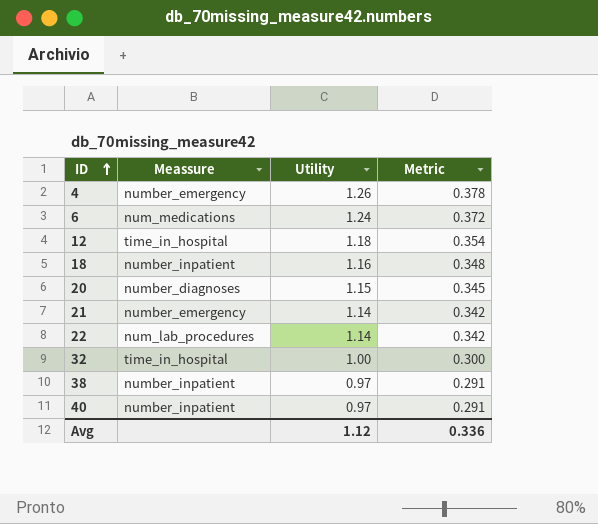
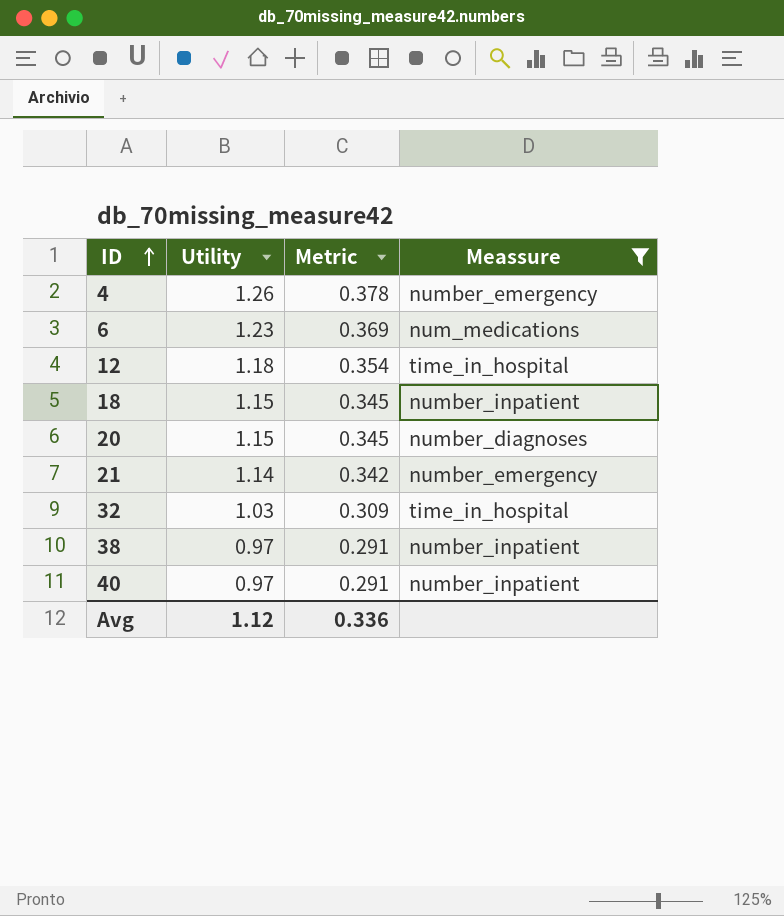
filter: none -> Meassure != num_lab_procedures
column Meassure | position: 2 -> 4
6 | Utility: 1.24 -> 1.23
6 | Metric: 0.372 -> 0.369
18 | Utility: 1.16 -> 1.15
18 | Metric: 0.348 -> 0.345
32 | Utility: 1.00 -> 1.03
32 | Metric: 0.300 -> 0.309

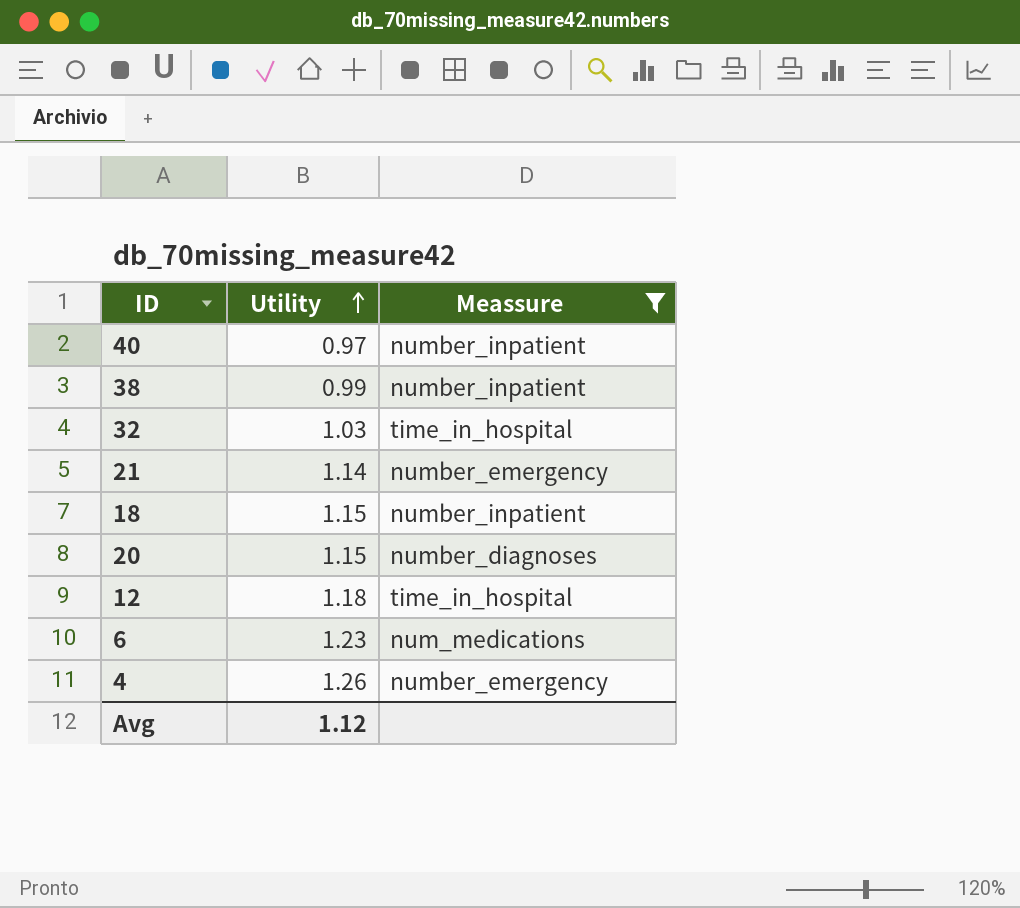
row order: ID ascending -> Utility ascending
column Metric | formula: [Utility] * 0.3 -> none
38 | Utility: 0.97 -> 0.99

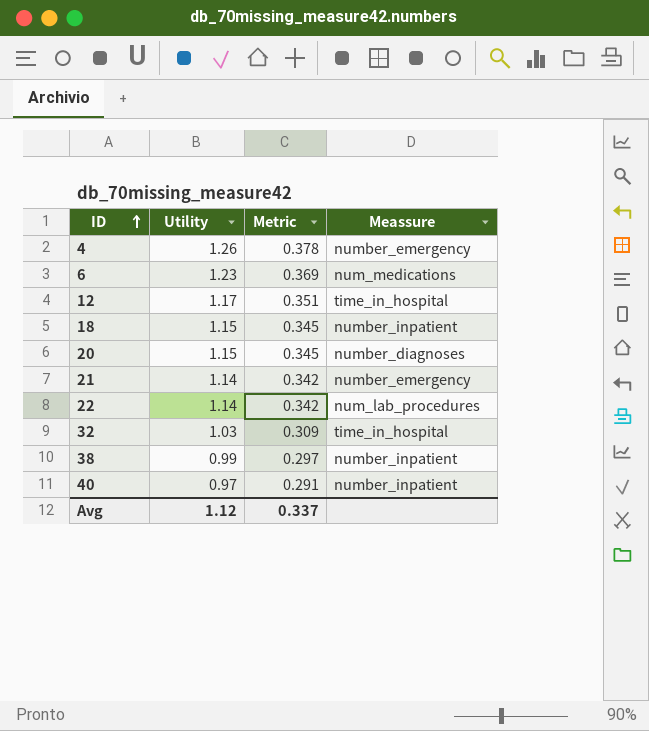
filter: Meassure != num_lab_procedures -> none
row order: Utility ascending -> ID ascending
column Metric | formula: none -> [Utility] * 0.3
12 | Utility: 1.18 -> 1.17

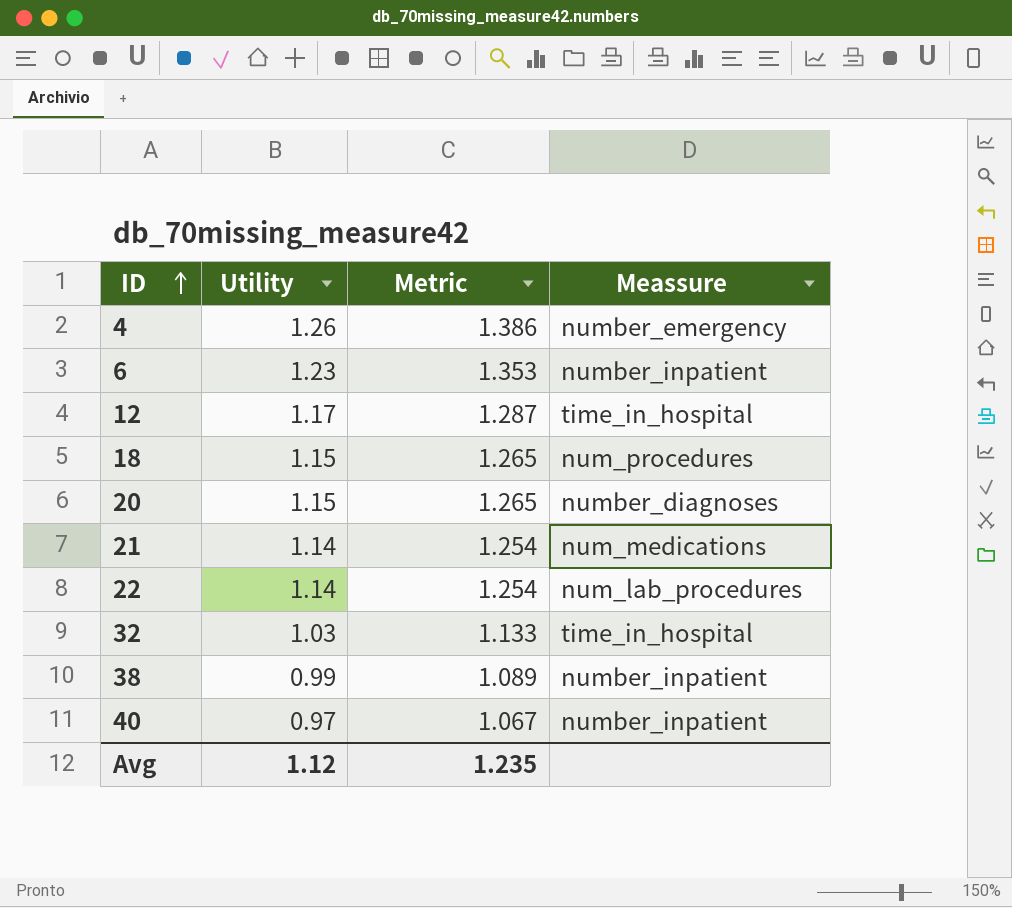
column Metric | formula: [Utility] * 0.3 -> [Utility] * 1.1
6 | Meassure: num_medications -> number_inpatient
18 | Meassure: number_inpatient -> num_procedures
21 | Meassure: number_emergency -> num_medications
Avg | Metric: 0.337 -> 1.235

